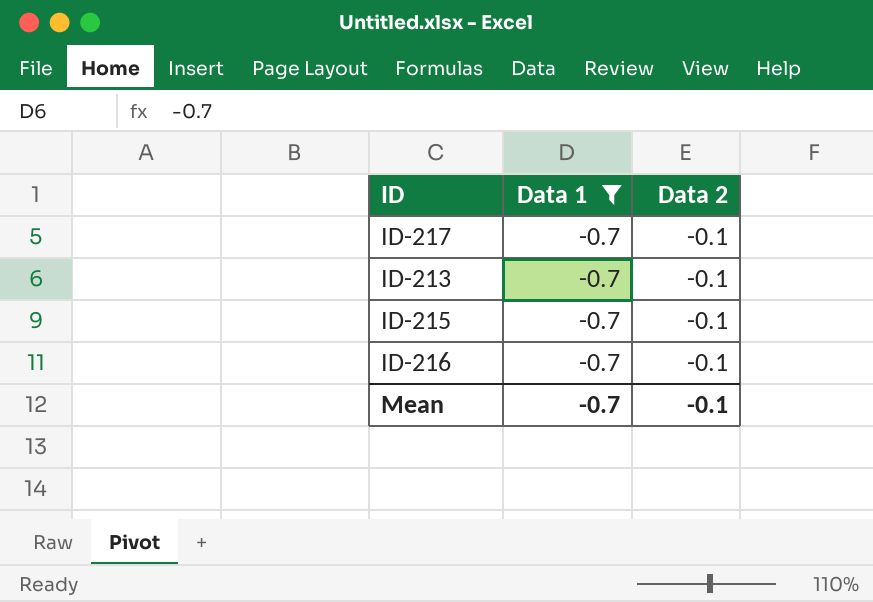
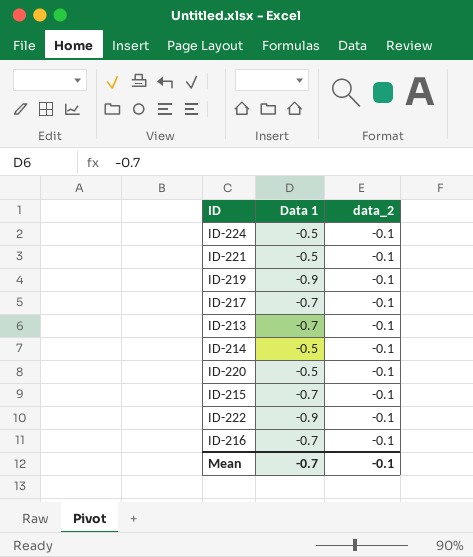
filter: Data 1 = -0.7 -> none
column name: Data 2 -> data_2

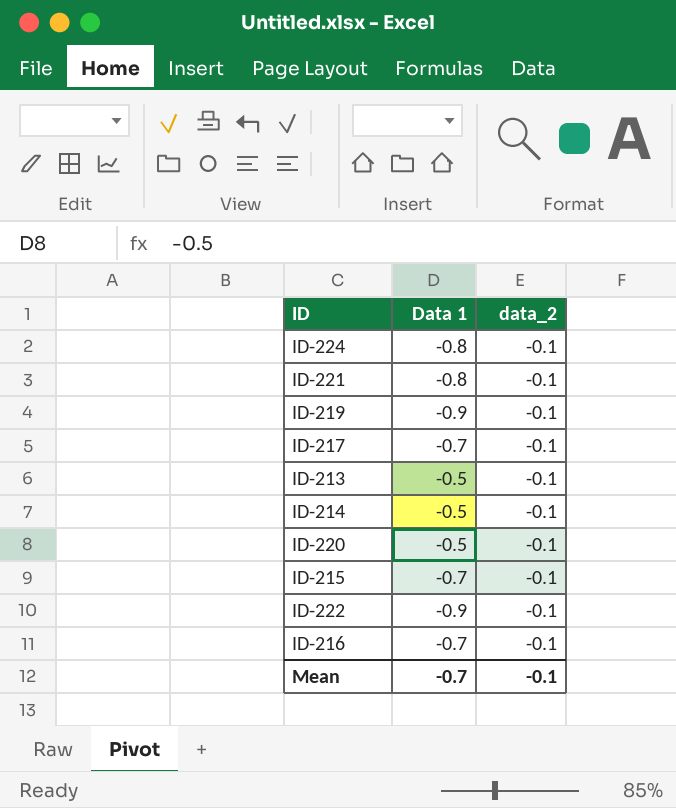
ID-224 | Data 1: -0.5 -> -0.8
ID-221 | Data 1: -0.5 -> -0.8
ID-213 | Data 1: -0.7 -> -0.5

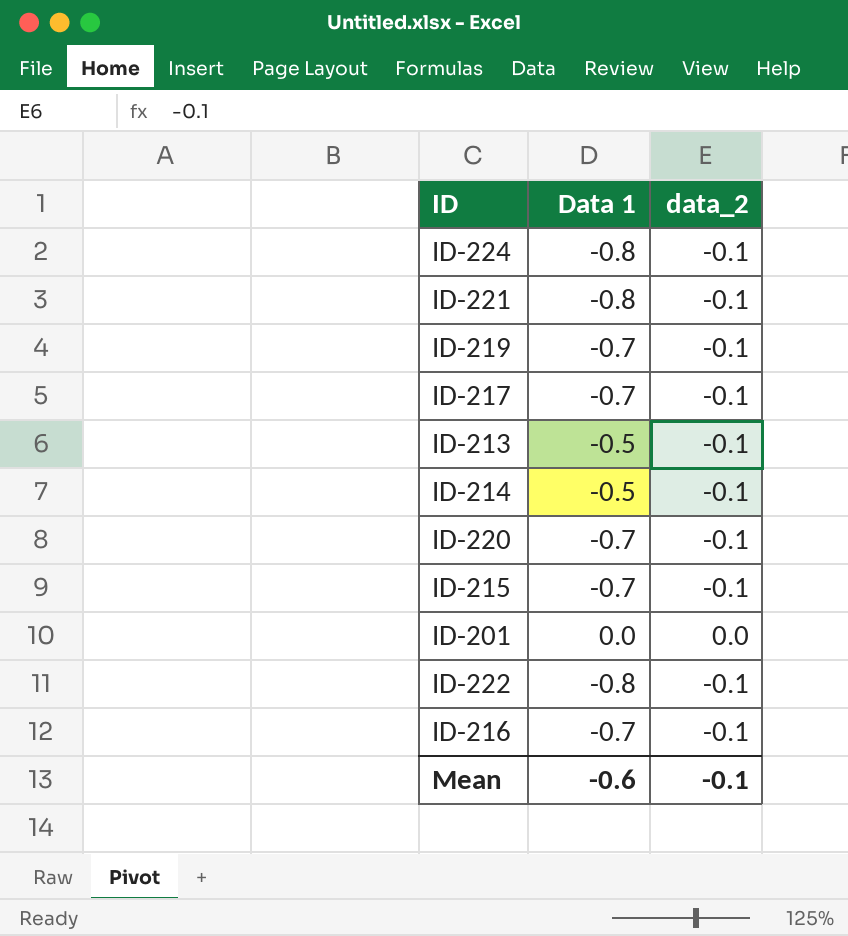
ID-219 | Data 1: -0.9 -> -0.7
ID-220 | Data 1: -0.5 -> -0.7
row ID-201: none -> 0.0 | 0.0
ID-222 | Data 1: -0.9 -> -0.8
Mean | Data 1: -0.7 -> -0.6

